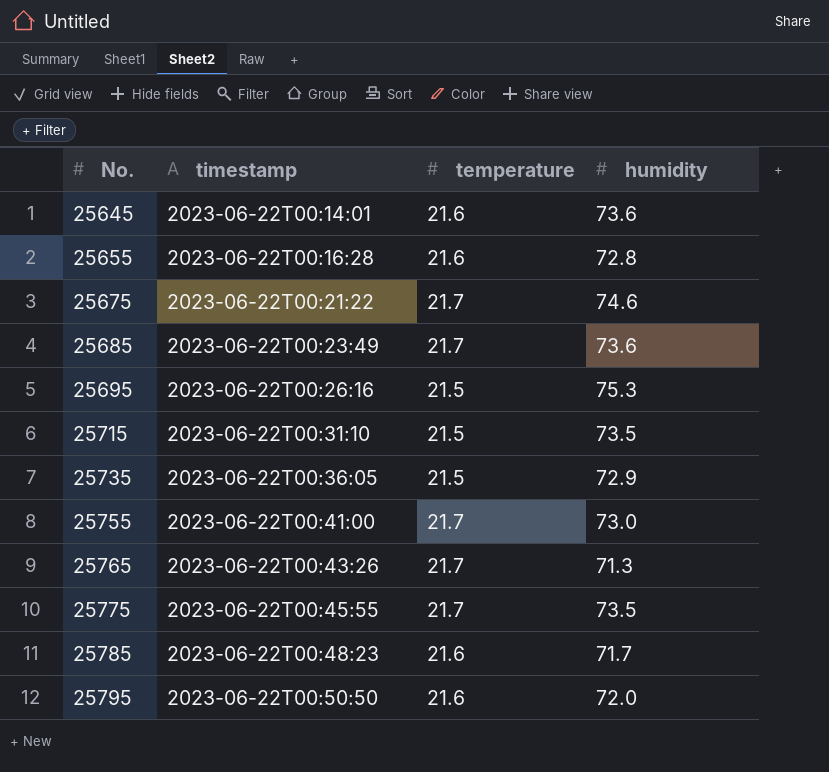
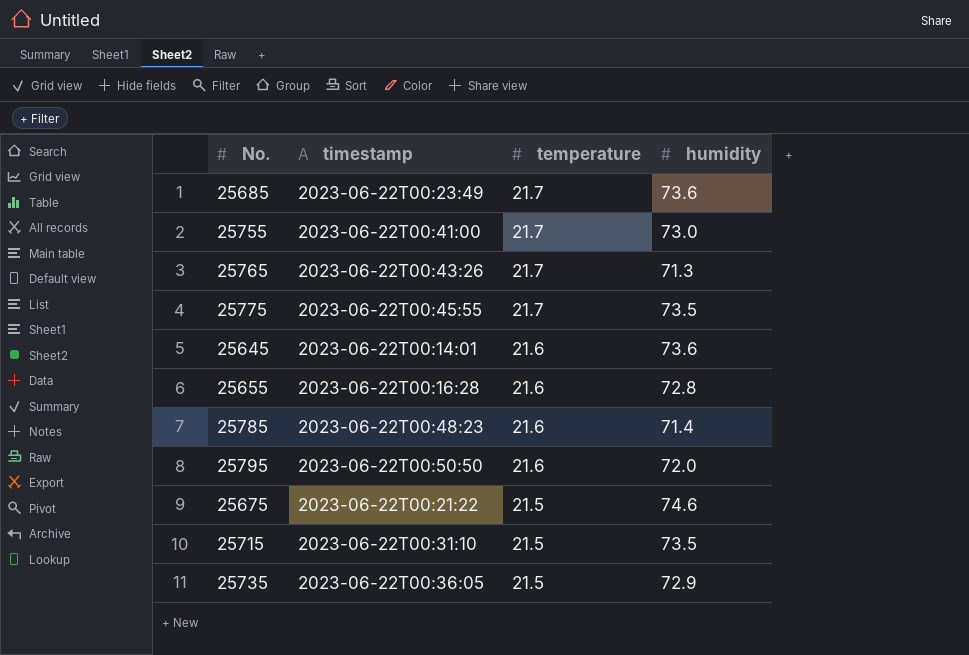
row order: No. ascending -> temperature descending
row 25695: 2023-06-22T00:26:16 | 21.5 | 75.3 -> none
25785 | humidity: 71.7 -> 71.4
25675 | temperature: 21.7 -> 21.5

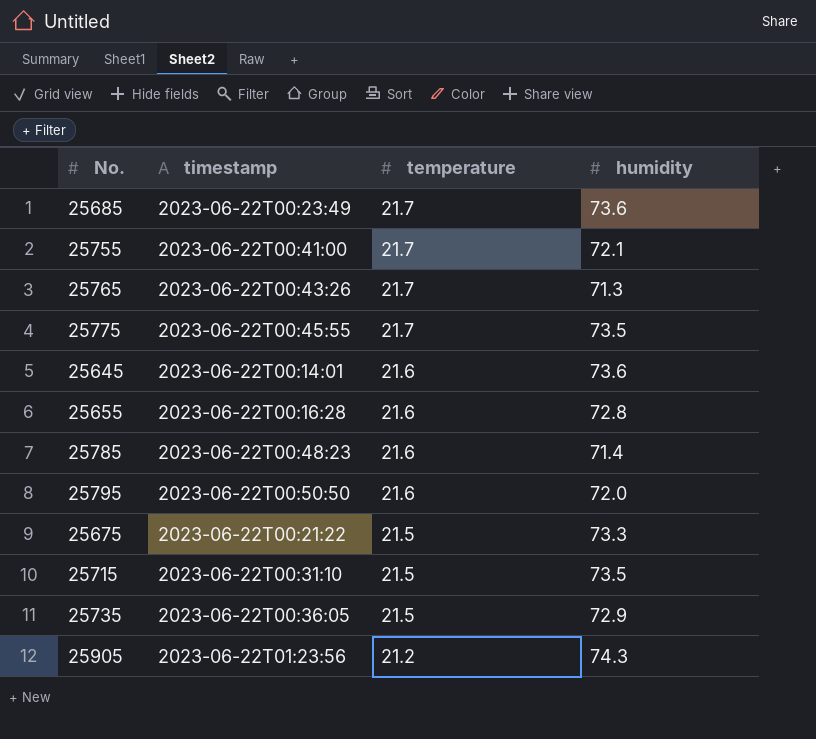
25755 | humidity: 73.0 -> 72.1
25675 | humidity: 74.6 -> 73.3
row 25905: none -> 2023-06-22T01:23:56 | 21.2 | 74.3

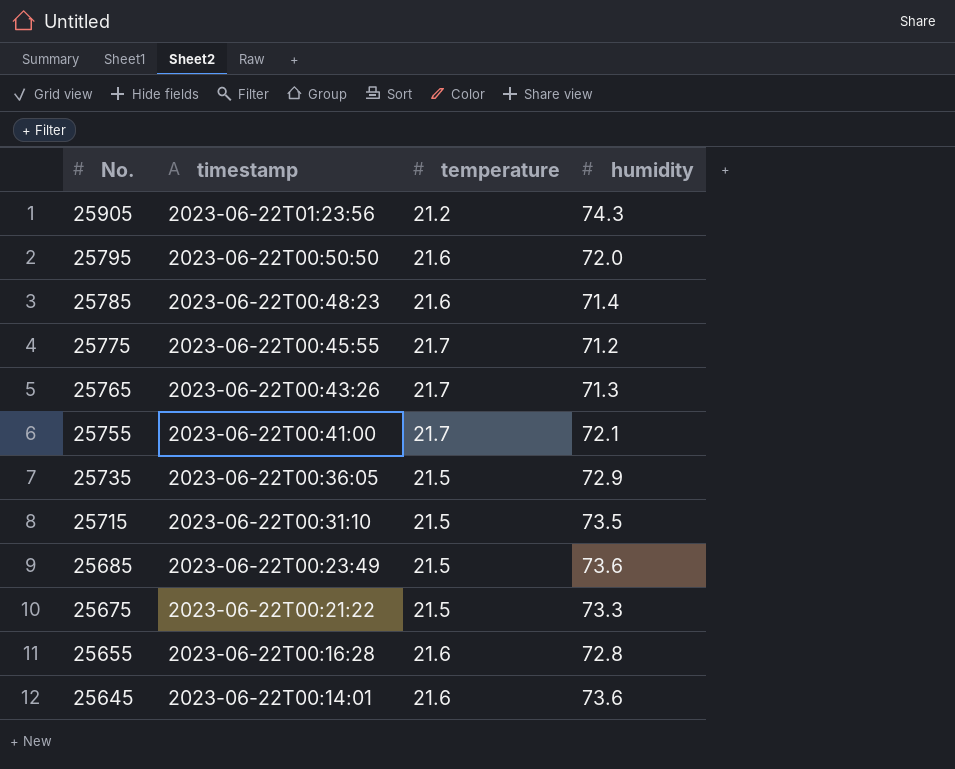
row order: temperature descending -> No. descending
25775 | humidity: 73.5 -> 71.2
25685 | temperature: 21.7 -> 21.5

